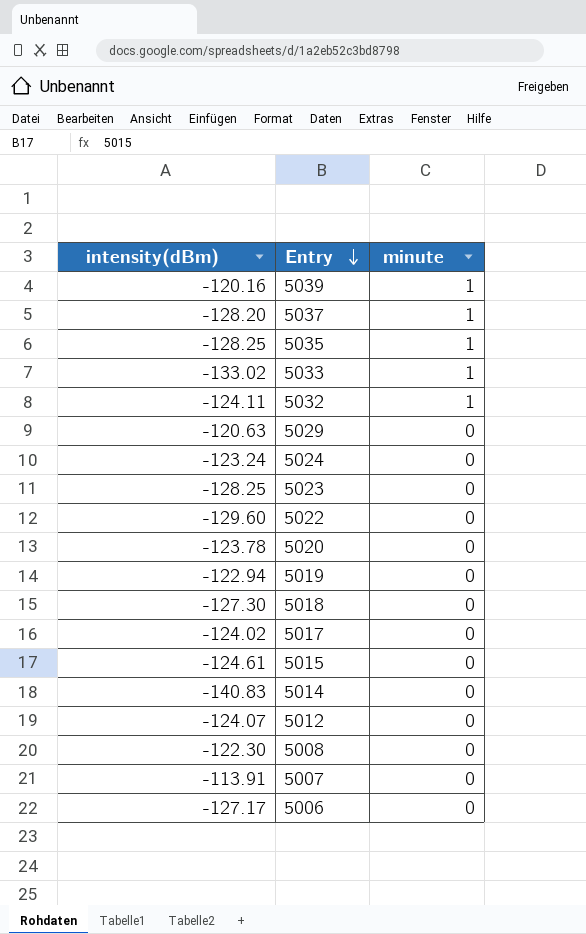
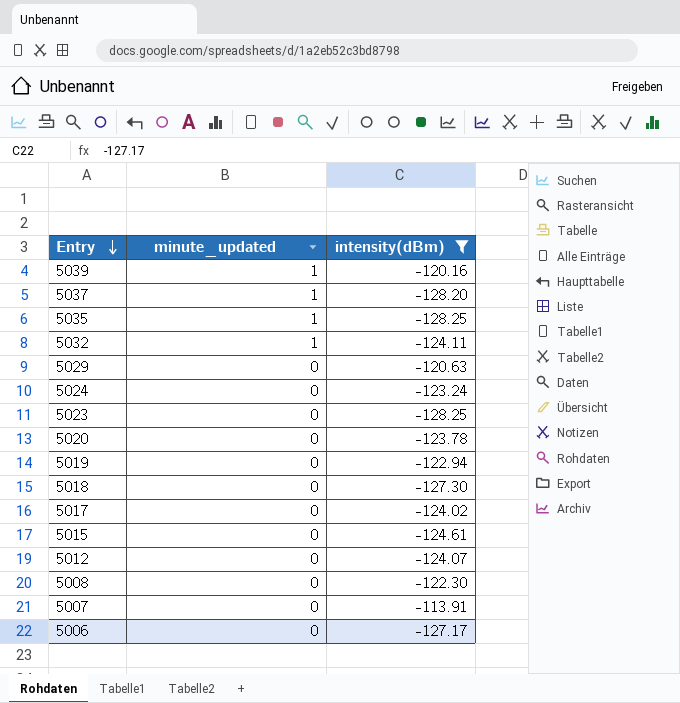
filter: none -> intensity(dBm) >= -128.25
column name: minute -> minute_updated
column intensity(dBm) | position: 1 -> 3

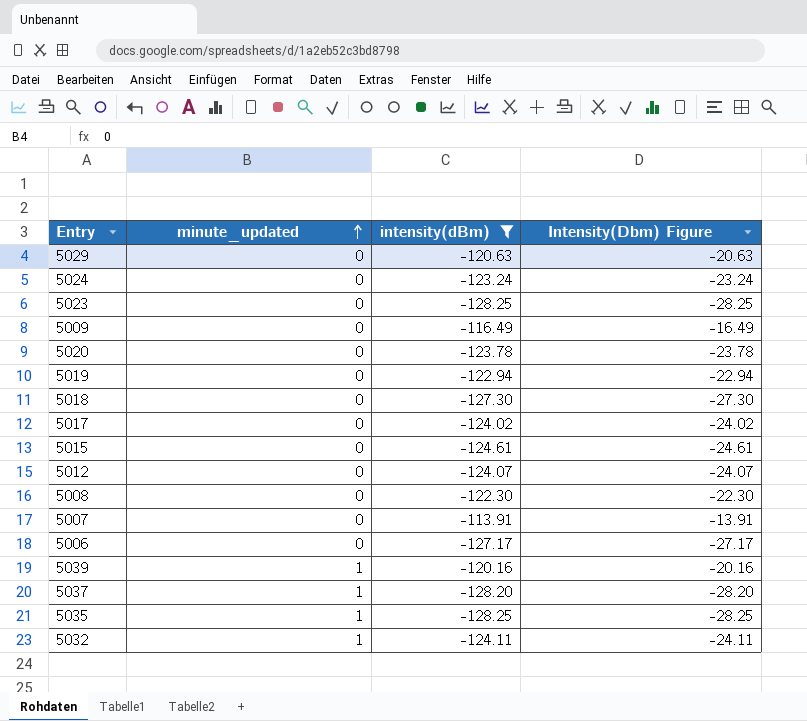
row order: Entry descending -> minute_updated ascending
column Intensity(Dbm) Figure | formula: none -> [intensity(dBm)] + 100
row 5009: none -> 0 | -116.49 | -16.49

